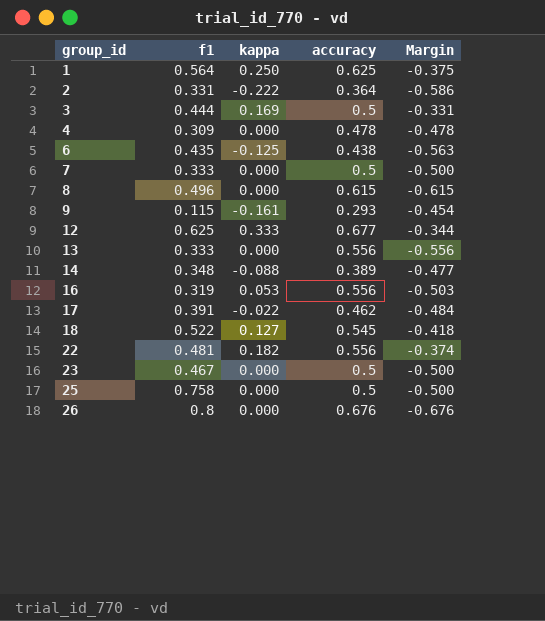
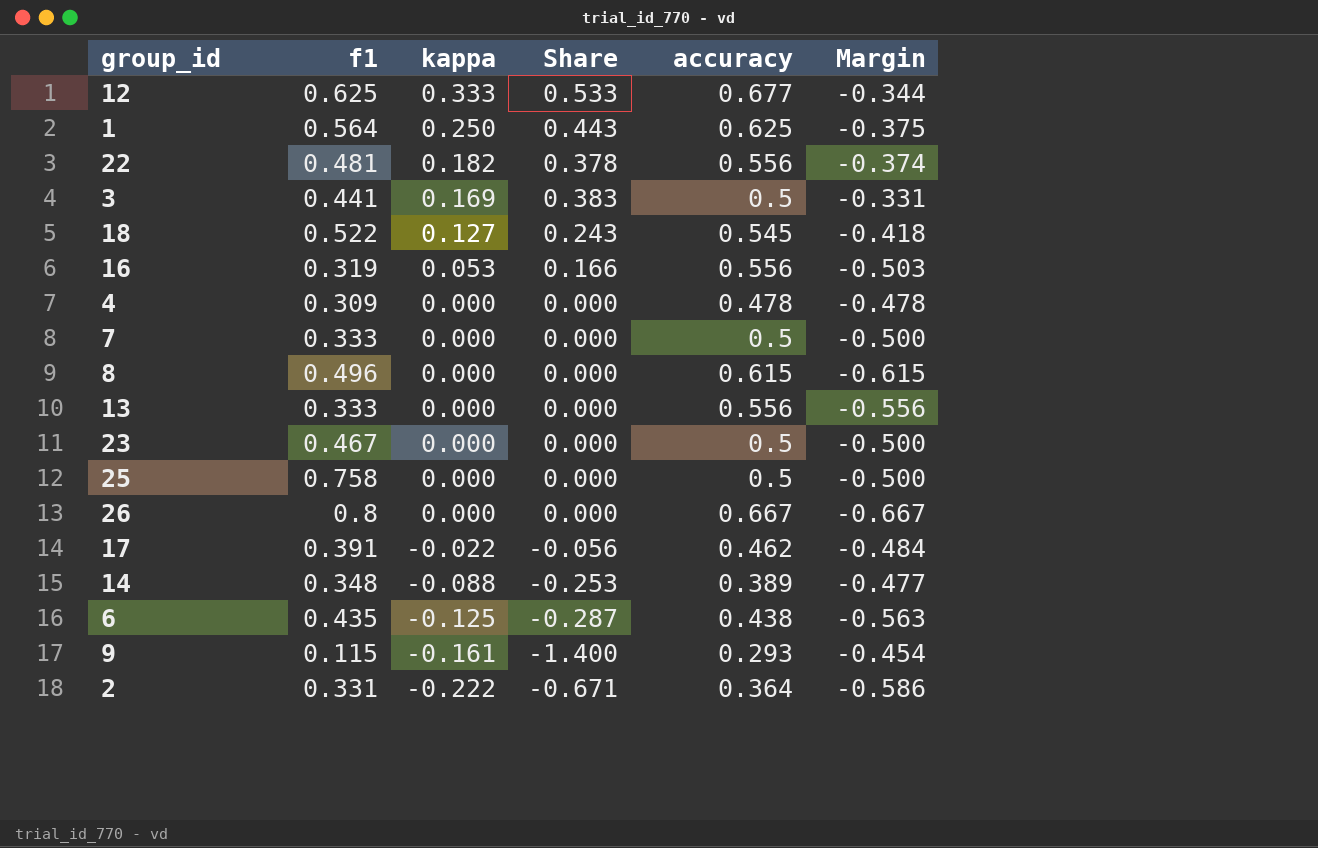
row order: group_id ascending -> kappa descending
column Share | formula: none -> [kappa] / [f1]
3 | f1: 0.444 -> 0.441
26 | accuracy: 0.676 -> 0.667
26 | Margin: -0.676 -> -0.667

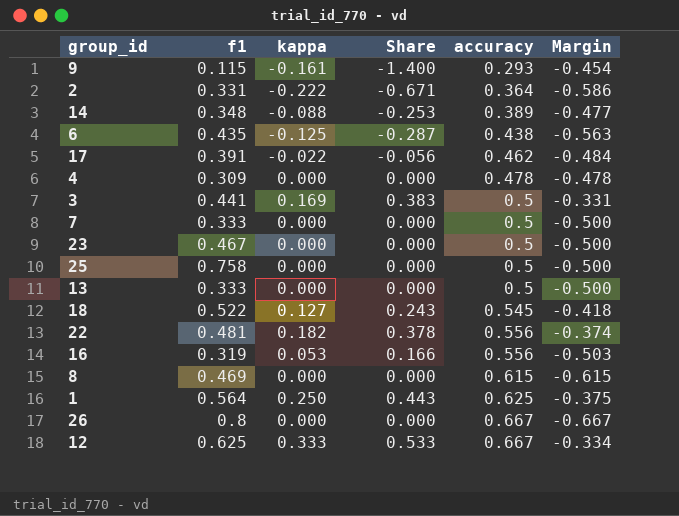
row order: kappa descending -> accuracy ascending
13 | accuracy: 0.556 -> 0.5
13 | Margin: -0.556 -> -0.500
8 | f1: 0.496 -> 0.469
12 | accuracy: 0.677 -> 0.667
12 | Margin: -0.344 -> -0.334

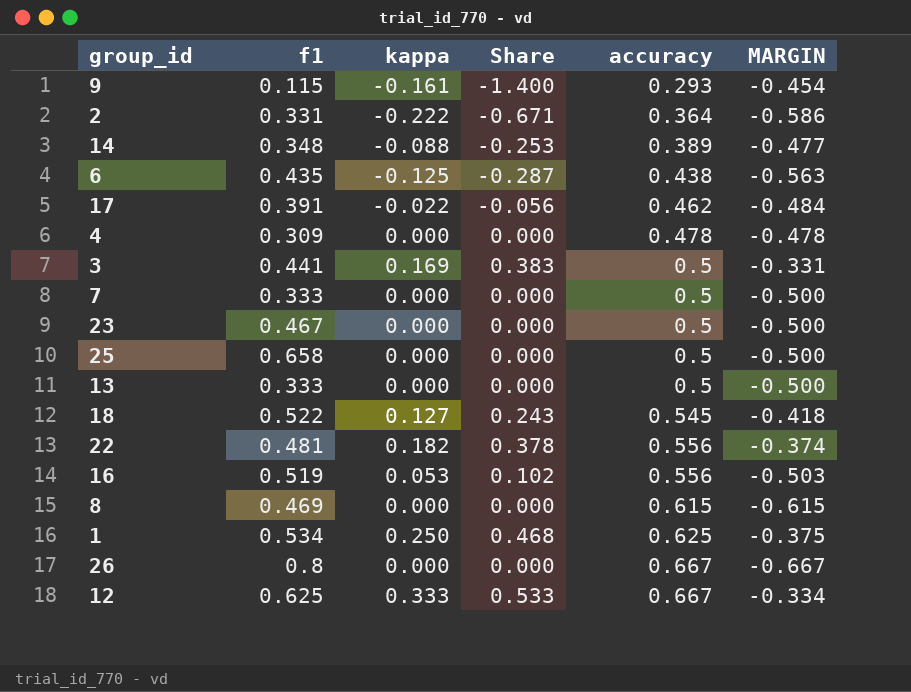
column name: Margin -> MARGIN
25 | f1: 0.758 -> 0.658
16 | f1: 0.319 -> 0.519
16 | Share: 0.166 -> 0.102
1 | f1: 0.564 -> 0.534
1 | Share: 0.443 -> 0.468

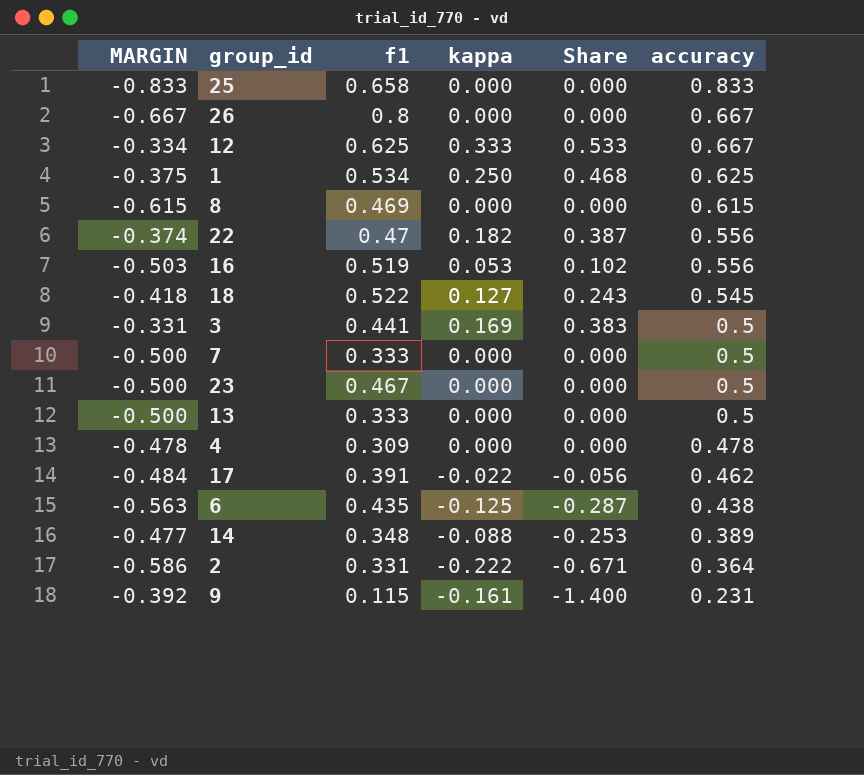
row order: accuracy ascending -> accuracy descending
column MARGIN | position: 6 -> 1
25 | MARGIN: -0.500 -> -0.833
25 | accuracy: 0.5 -> 0.833
22 | f1: 0.481 -> 0.47
22 | Share: 0.378 -> 0.387
9 | MARGIN: -0.454 -> -0.392
9 | accuracy: 0.293 -> 0.231

